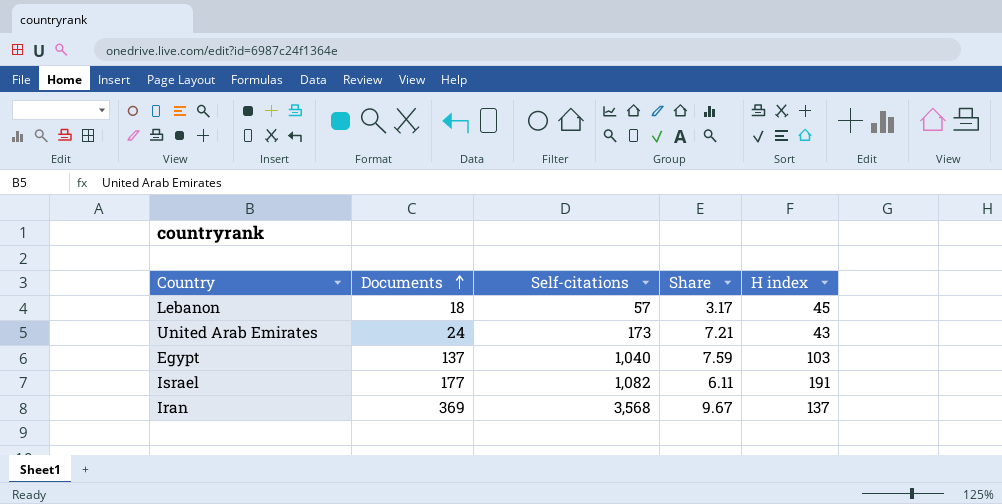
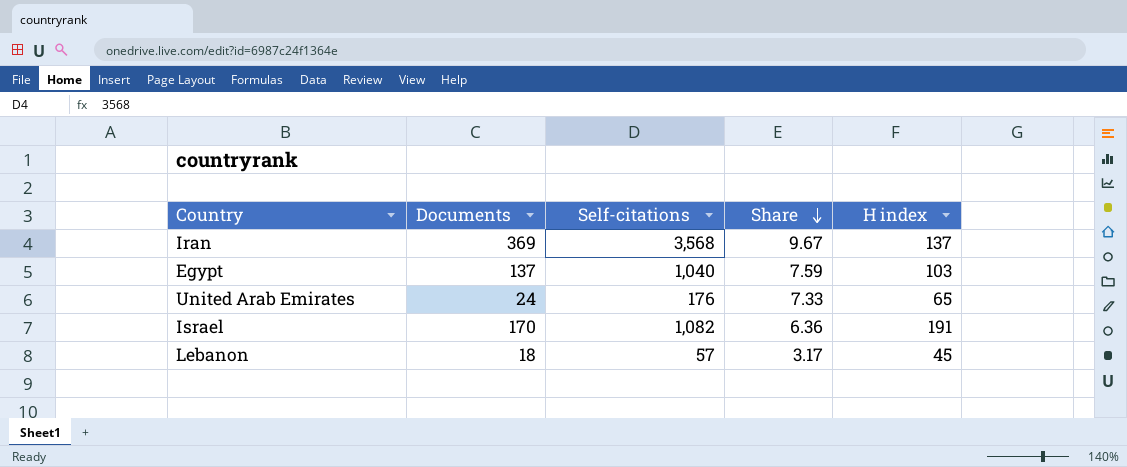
row order: Documents ascending -> Share descending
United Arab Emirates | Self-citations: 173 -> 176
United Arab Emirates | Share: 7.21 -> 7.33
United Arab Emirates | H index: 43 -> 65
Israel | Documents: 177 -> 170
Israel | Share: 6.11 -> 6.36

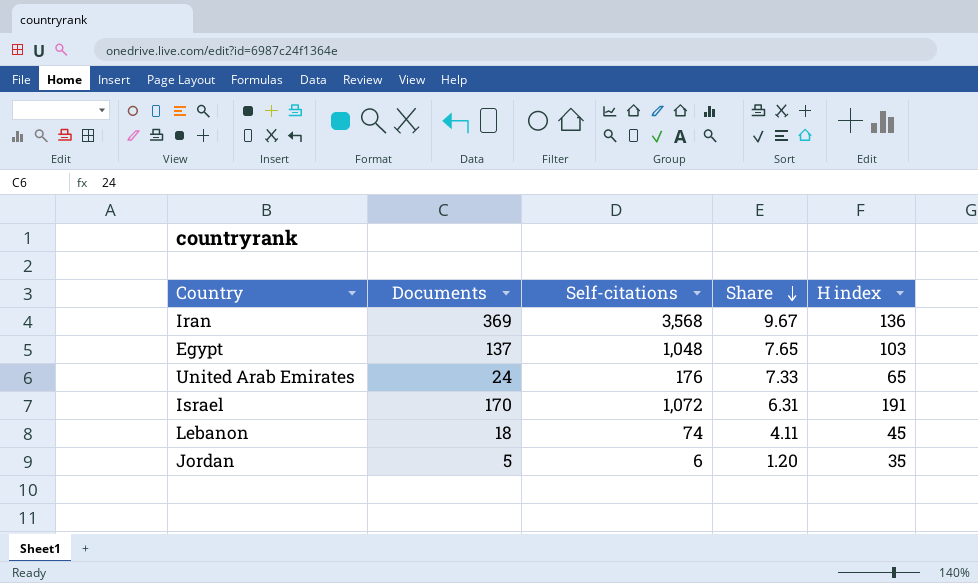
Iran | H index: 137 -> 136
Egypt | Self-citations: 1,040 -> 1,048
Egypt | Share: 7.59 -> 7.65
Israel | Self-citations: 1,082 -> 1,072
Israel | Share: 6.36 -> 6.31
Lebanon | Self-citations: 57 -> 74
Lebanon | Share: 3.17 -> 4.11
row Jordan: none -> 5 | 6 | 1.20 | 35

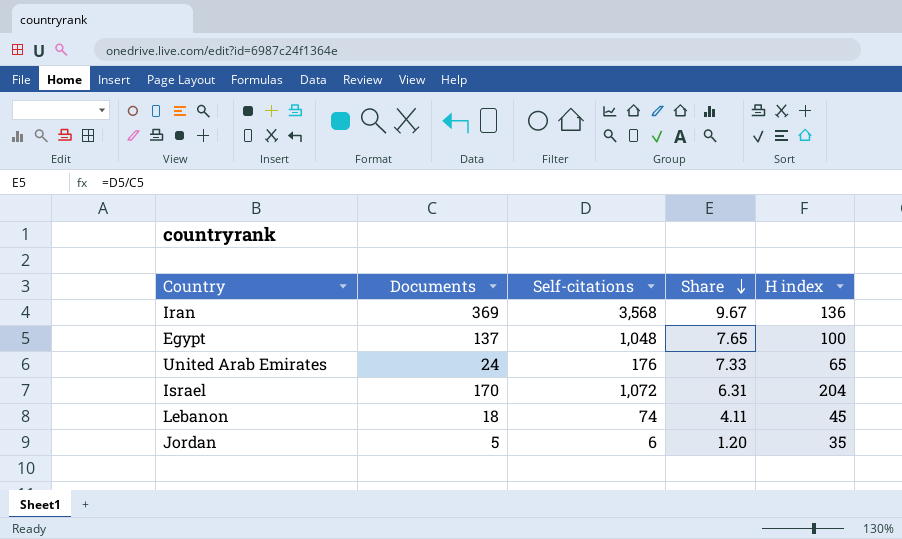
Egypt | H index: 103 -> 100
Israel | H index: 191 -> 204

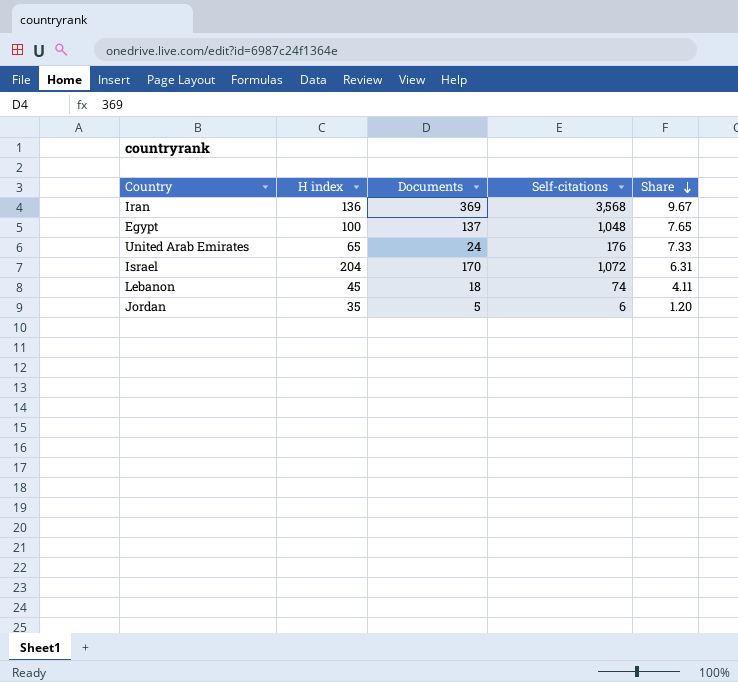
column H index | position: 5 -> 2

